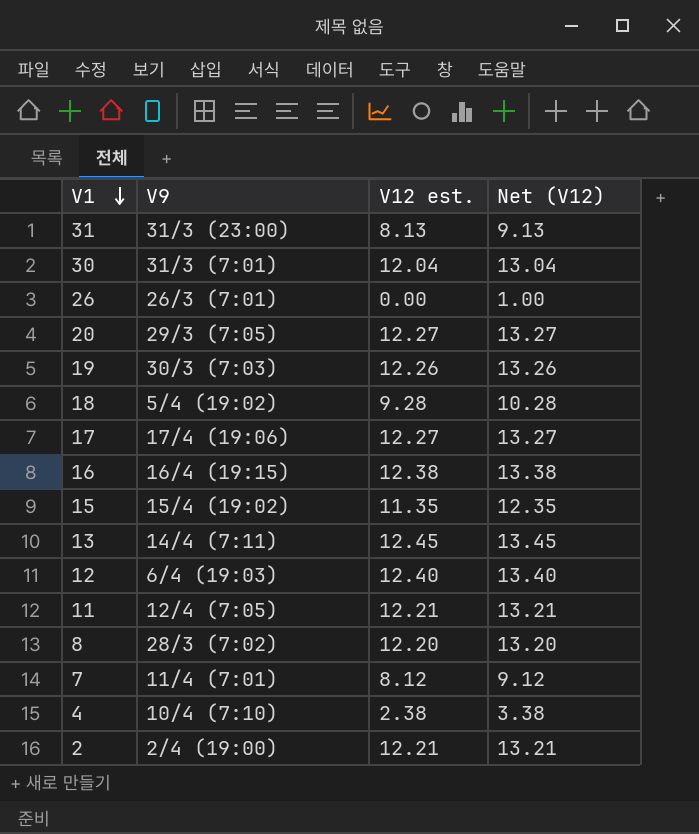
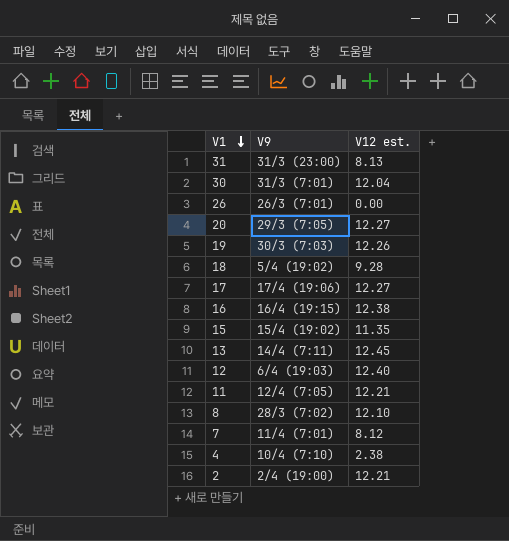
column Net (V12) | formula: [V12 est.] + 1 -> none
8 | V12 est.: 12.20 -> 12.10

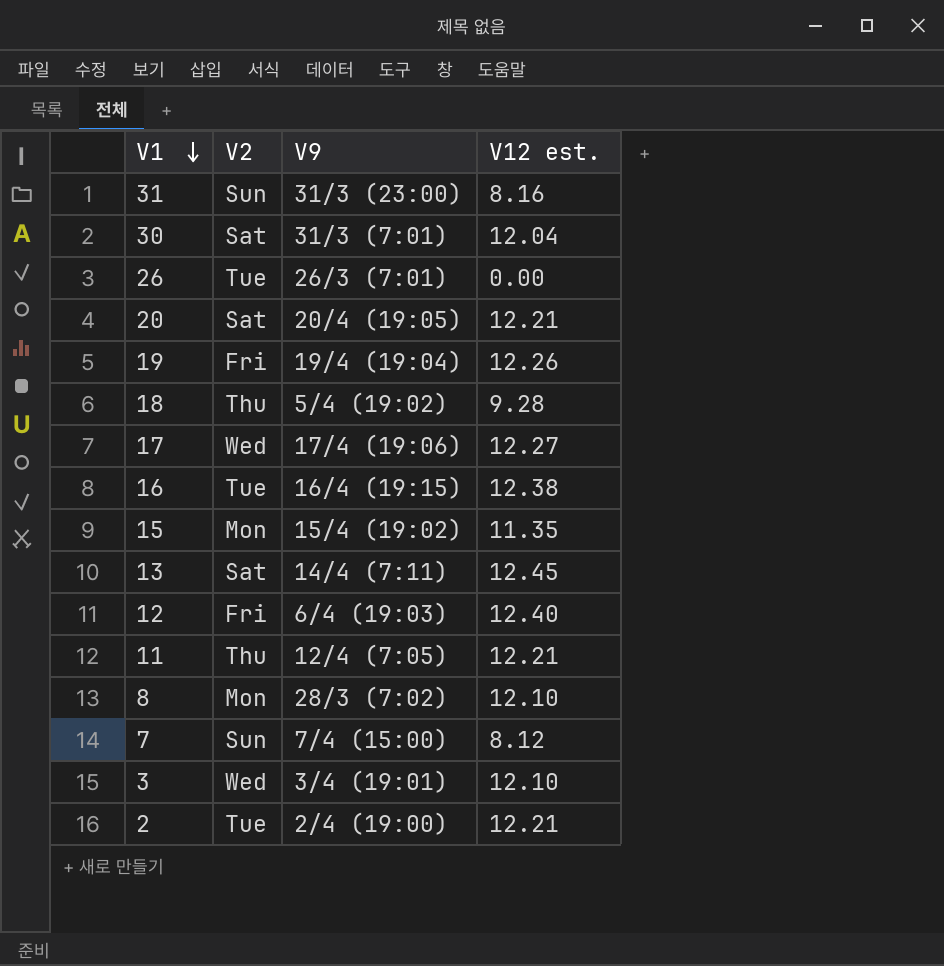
column V2 | position: none -> 2
row 4: 10/4 (7:10) | 2.38 -> none
31 | V12 est.: 8.13 -> 8.16
20 | V9: 29/3 (7:05) -> 20/4 (19:05)
20 | V12 est.: 12.27 -> 12.21
19 | V9: 30/3 (7:03) -> 19/4 (19:04)
7 | V9: 11/4 (7:01) -> 7/4 (15:00)
row 3: none -> Wed | 3/4 (19:01) | 12.10

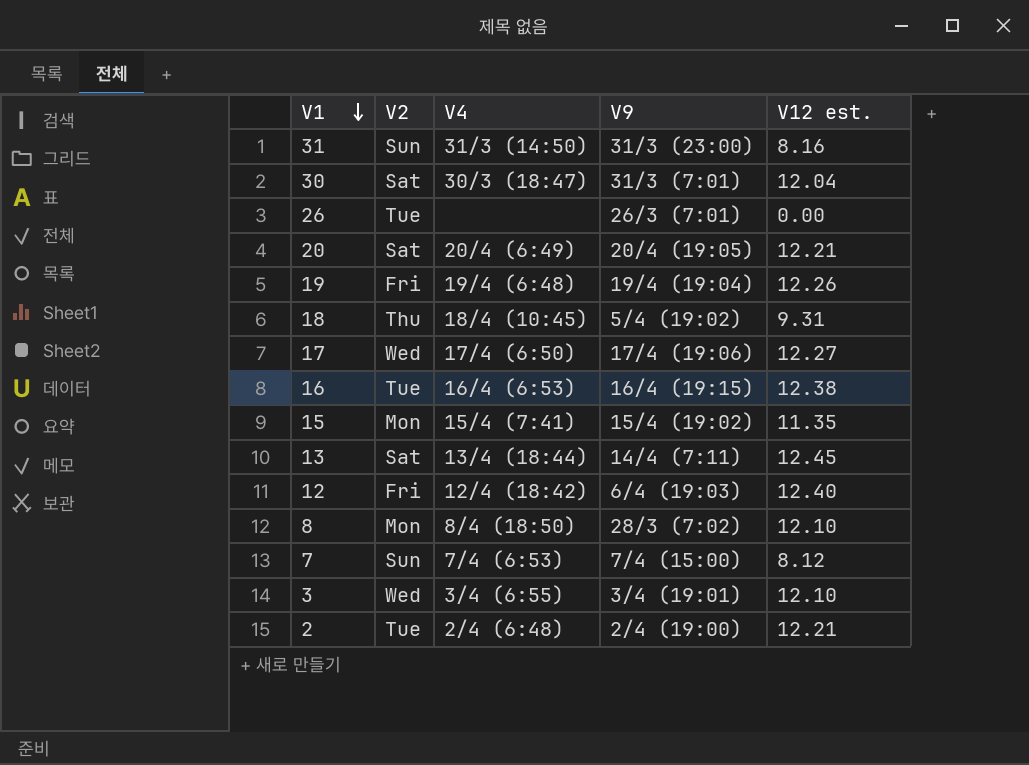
column V4 | position: none -> 3
row 11: Thu | 12/4 (7:05) | 12.21 -> none
18 | V12 est.: 9.28 -> 9.31

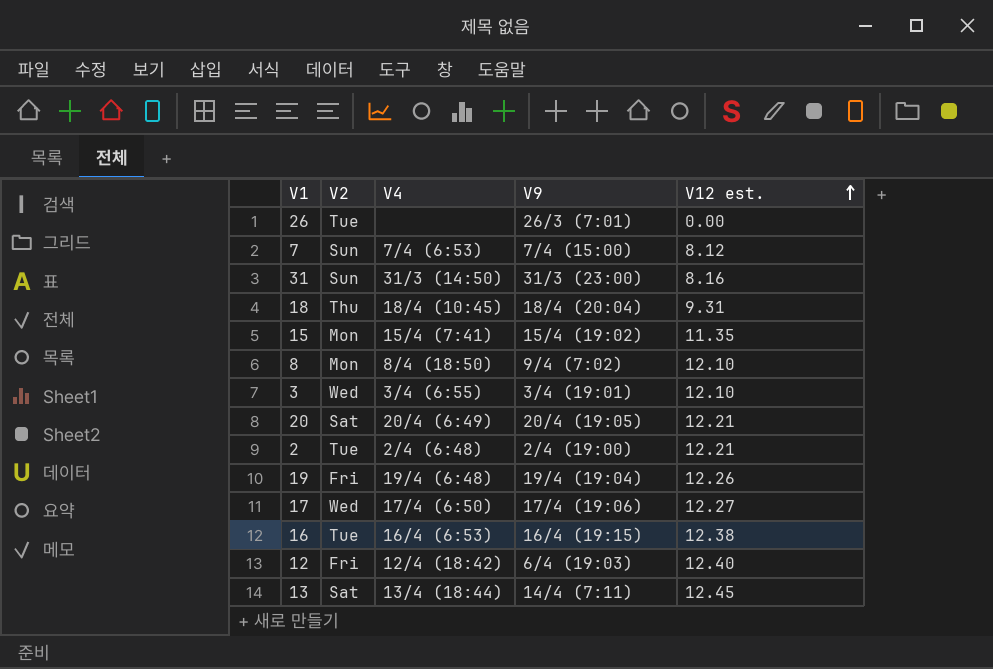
row order: V1 descending -> V12 est. ascending
row 30: Sat | 30/3 (18:47) | 31/3 (7:01) | 12.04 -> none
18 | V9: 5/4 (19:02) -> 18/4 (20:04)
8 | V9: 28/3 (7:02) -> 9/4 (7:02)

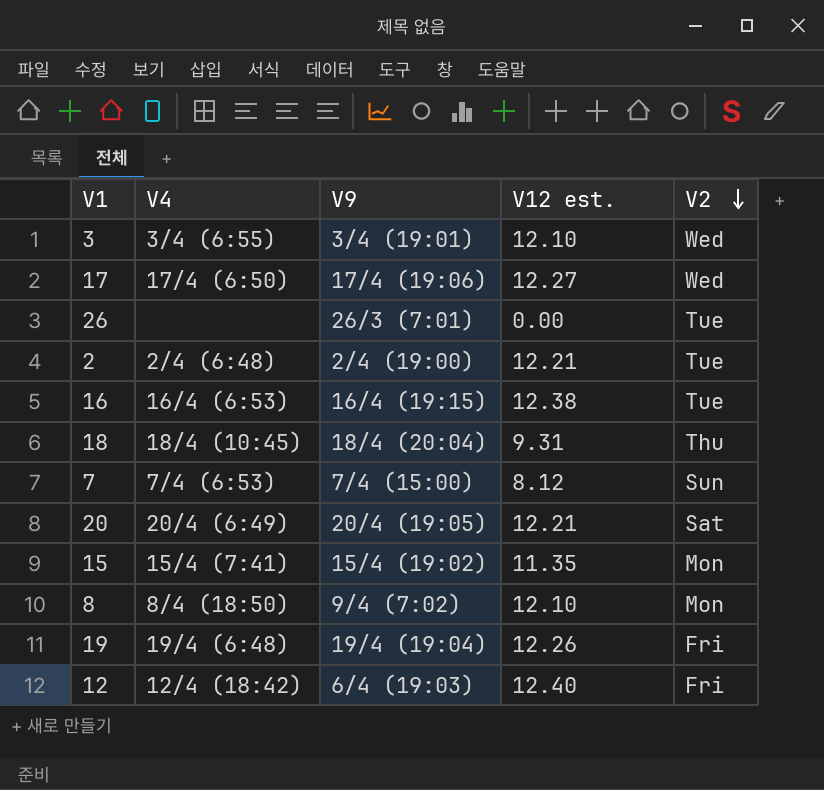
row order: V12 est. ascending -> V2 descending
column V2 | position: 2 -> 5
row 31: Sun | 31/3 (14:50) | 31/3 (23:00) | 8.16 -> none
row 13: Sat | 13/4 (18:44) | 14/4 (7:11) | 12.45 -> none

